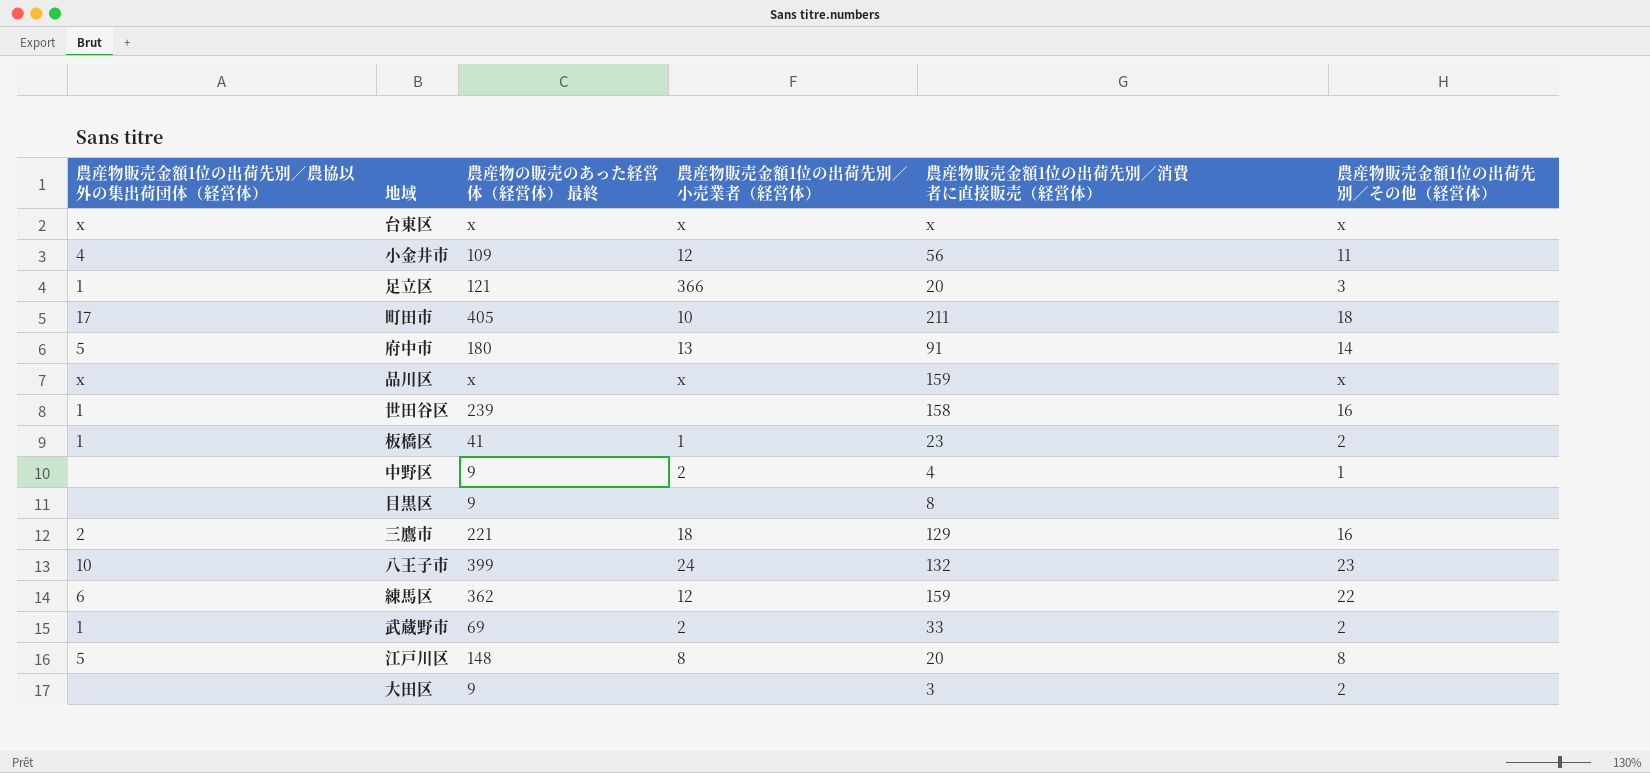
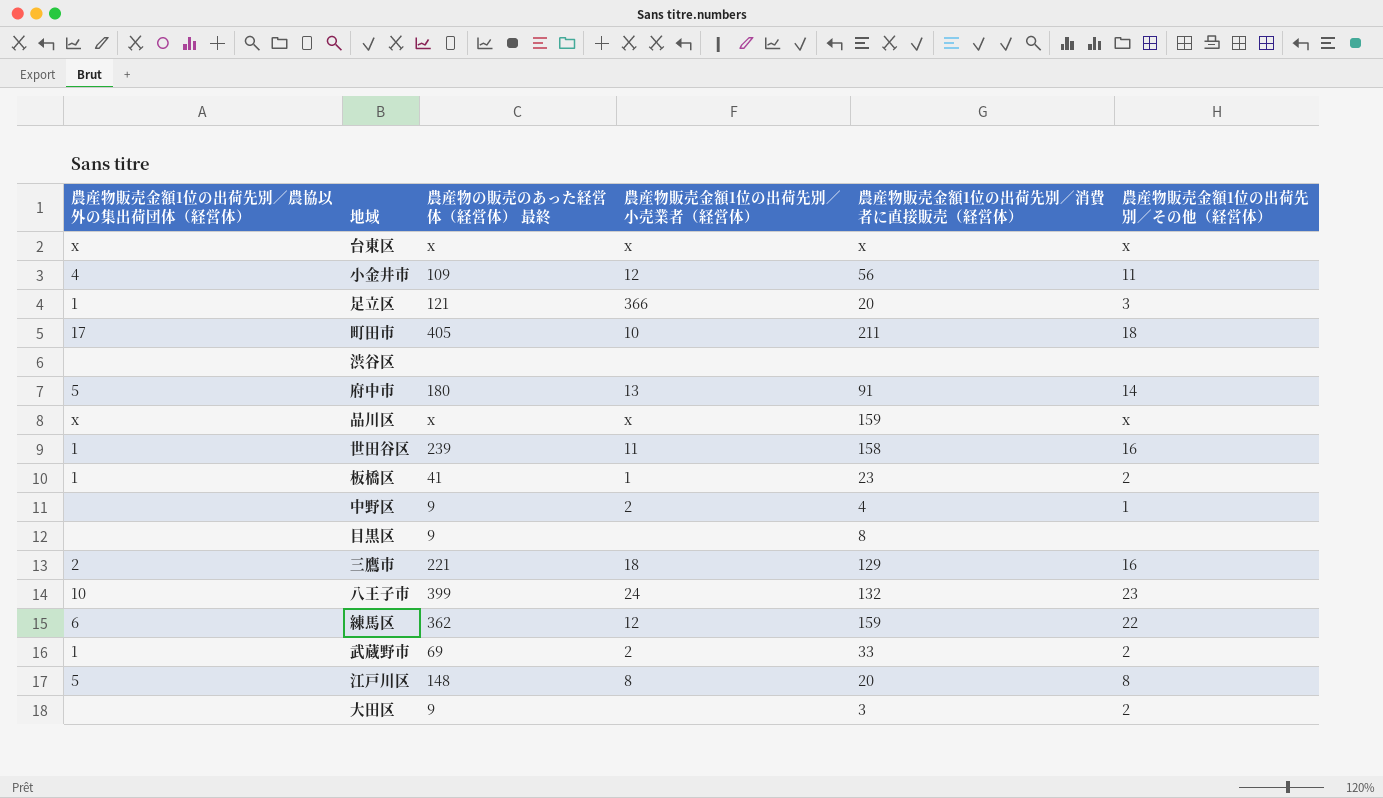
row 渋谷区: none -> none | none | none | none | none
世田谷区 | 農産物販売金額1位の出荷先別／小売業者（経営体）: none -> 11

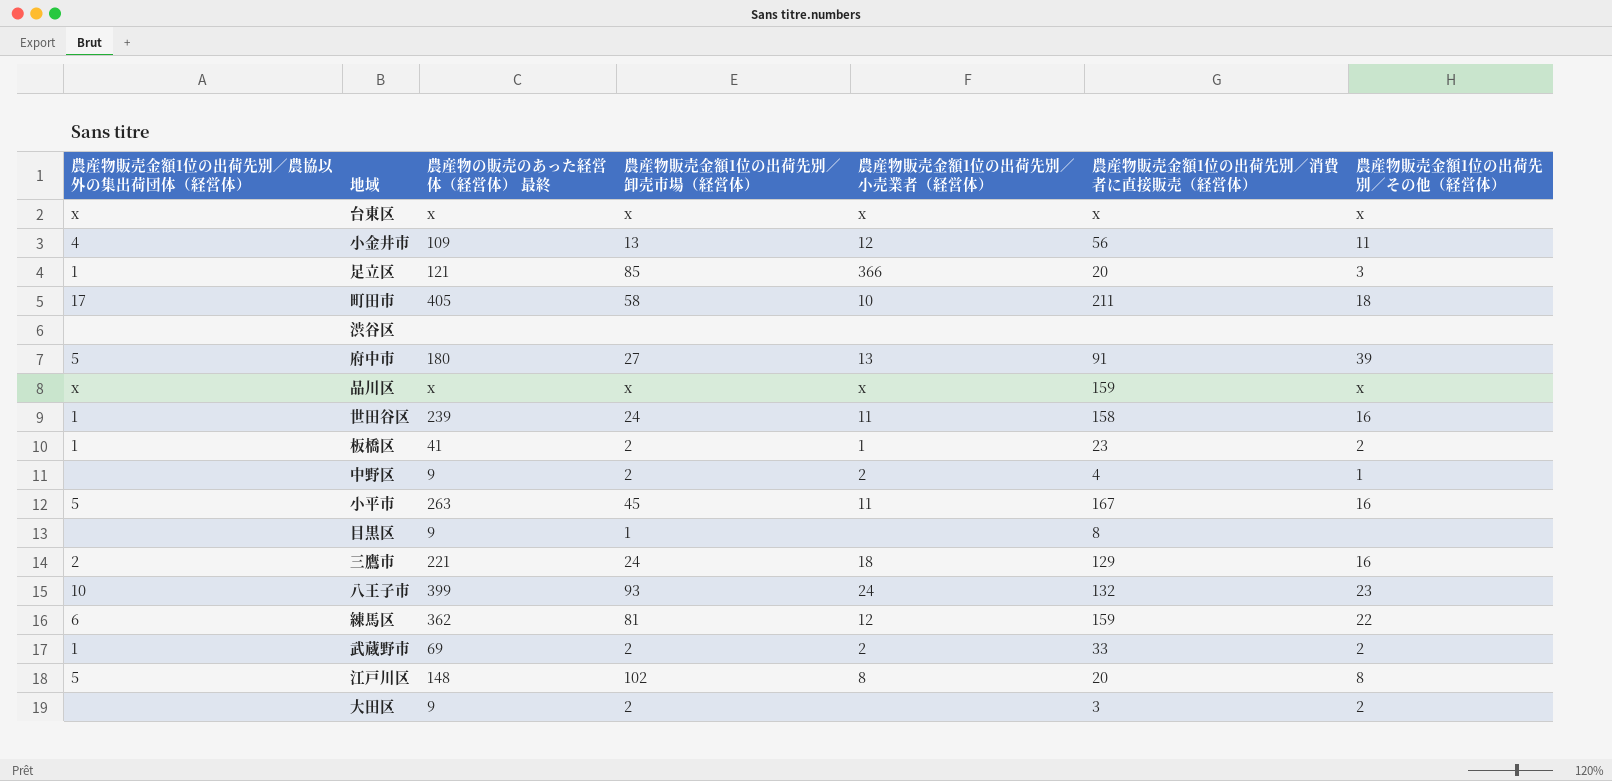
column 農産物販売金額1位の出荷先別／卸売市場（経営体） | position: none -> 4
府中市 | 農産物販売金額1位の出荷先別／その他（経営体）: 14 -> 39
row 小平市: none -> 5 | 263 | 45 | 11 | 167 | 16

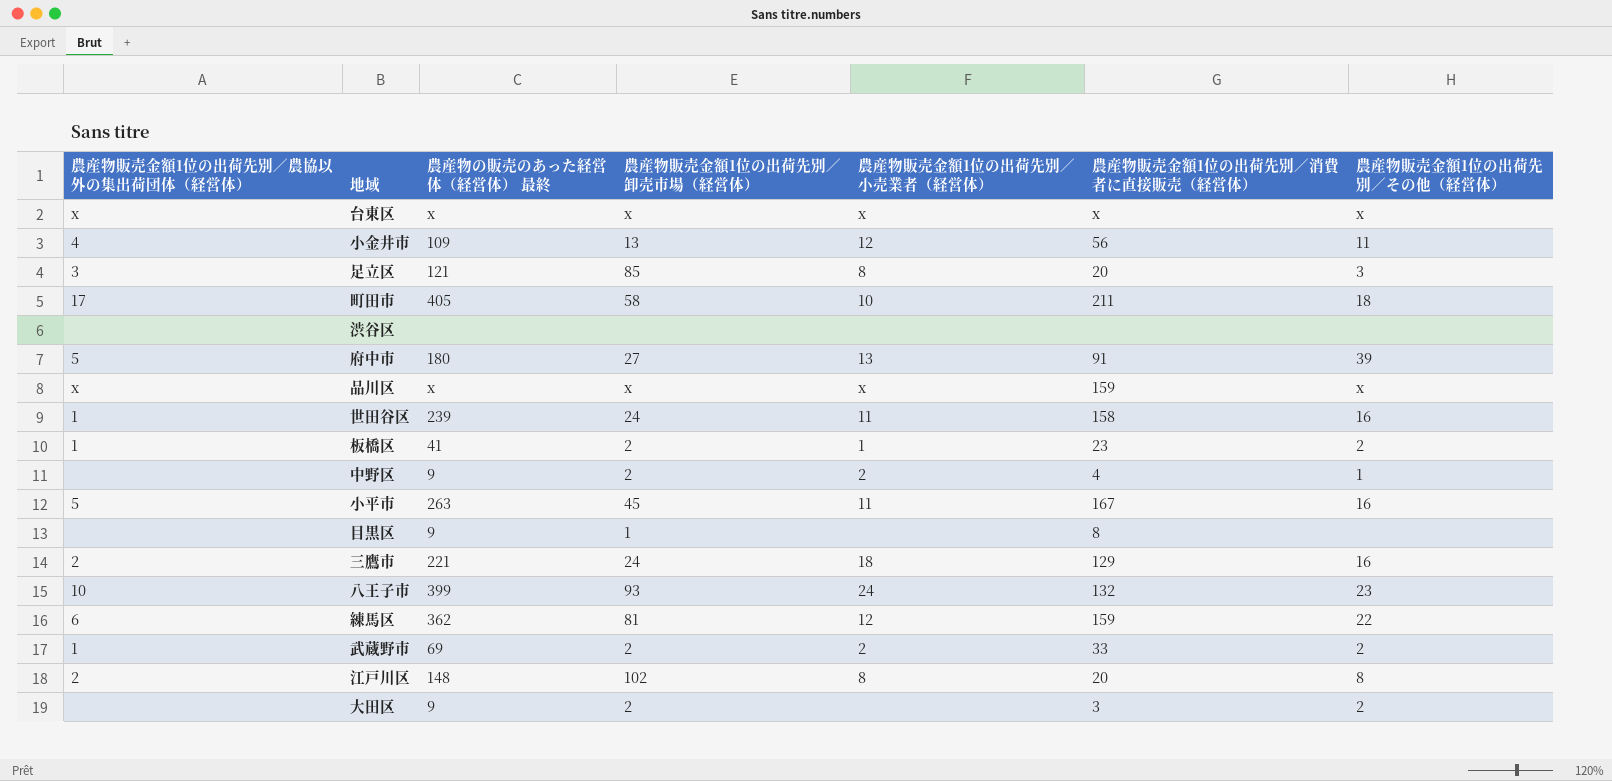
足立区 | 農産物販売金額1位の出荷先別／農協以外の集出荷団体（経営体）: 1 -> 3
足立区 | 農産物販売金額1位の出荷先別／小売業者（経営体）: 366 -> 8
江戸川区 | 農産物販売金額1位の出荷先別／農協以外の集出荷団体（経営体）: 5 -> 2

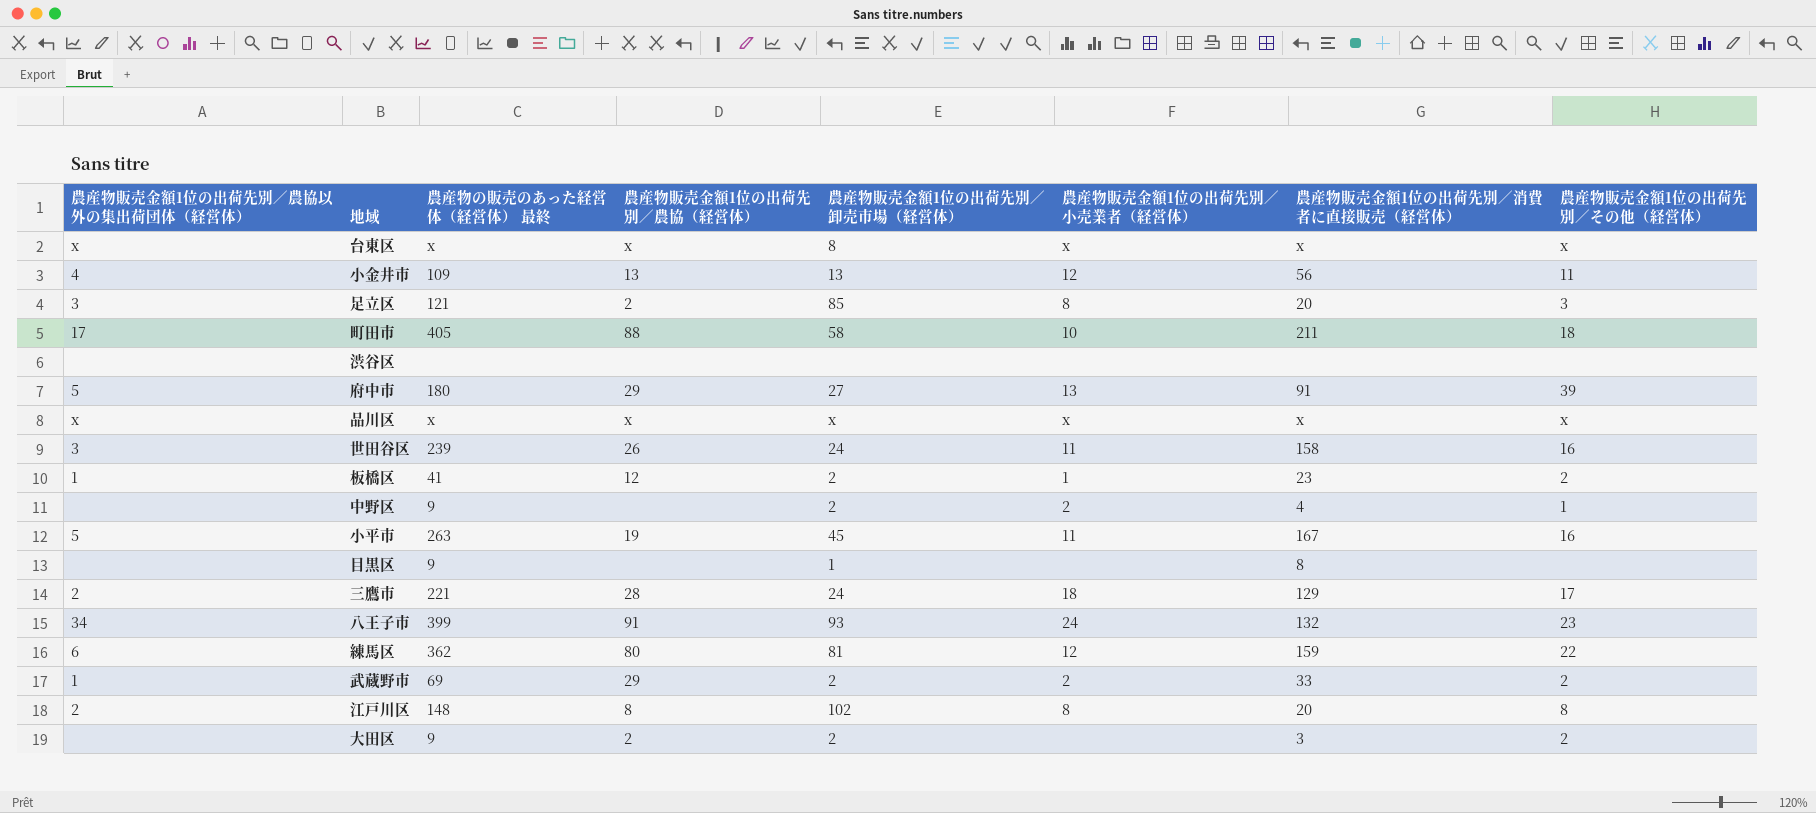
column 農産物販売金額1位の出荷先別／農協（経営体） | position: none -> 4
台東区 | 農産物販売金額1位の出荷先別／卸売市場（経営体）: x -> 8
品川区 | 農産物販売金額1位の出荷先別／消費者に直接販売（経営体）: 159 -> x
世田谷区 | 農産物販売金額1位の出荷先別／農協以外の集出荷団体（経営体）: 1 -> 3
三鷹市 | 農産物販売金額1位の出荷先別／その他（経営体）: 16 -> 17
八王子市 | 農産物販売金額1位の出荷先別／農協以外の集出荷団体（経営体）: 10 -> 34

